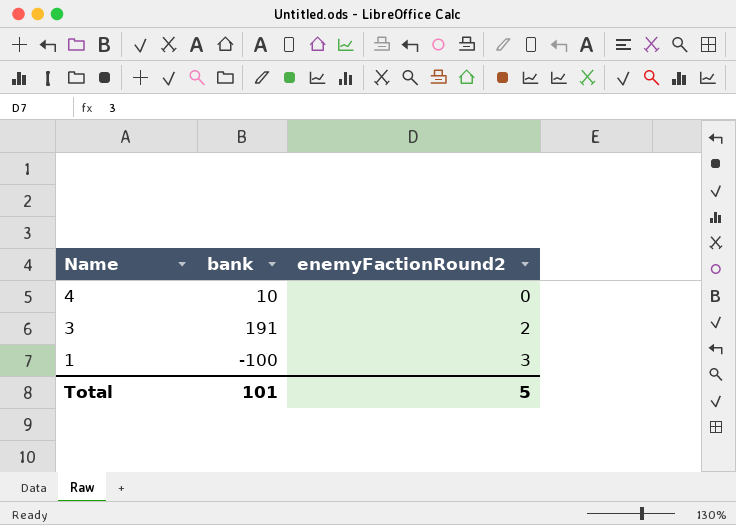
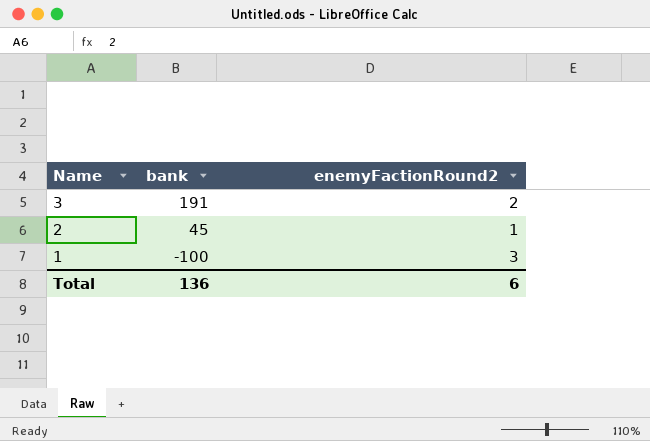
row 4: 10 | 0 -> none
row 2: none -> 45 | 1
Total | bank: 101 -> 136
Total | enemyFactionRound2: 5 -> 6

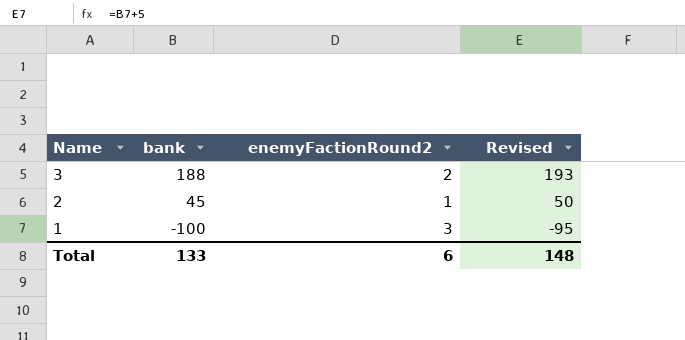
column Revised | formula: none -> [bank] + 5
3 | bank: 191 -> 188
Total | bank: 136 -> 133

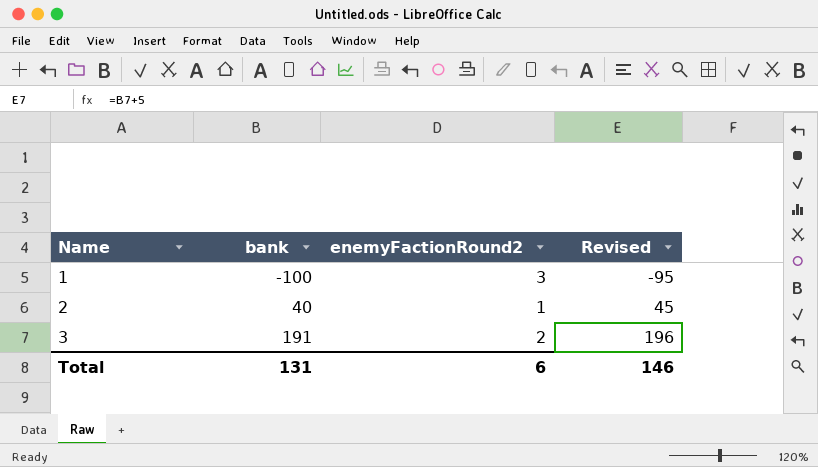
row order: Name descending -> Name ascending
2 | bank: 45 -> 40
2 | Revised: 50 -> 45
3 | bank: 188 -> 191
3 | Revised: 193 -> 196
Total | bank: 133 -> 131
Total | Revised: 148 -> 146

